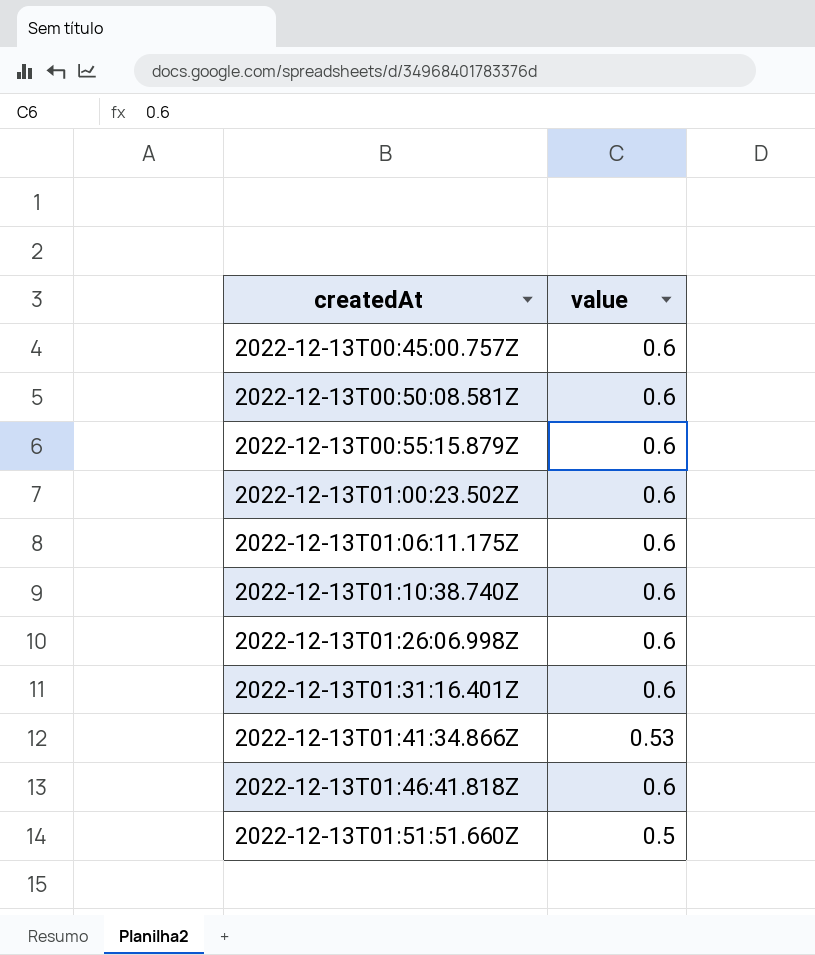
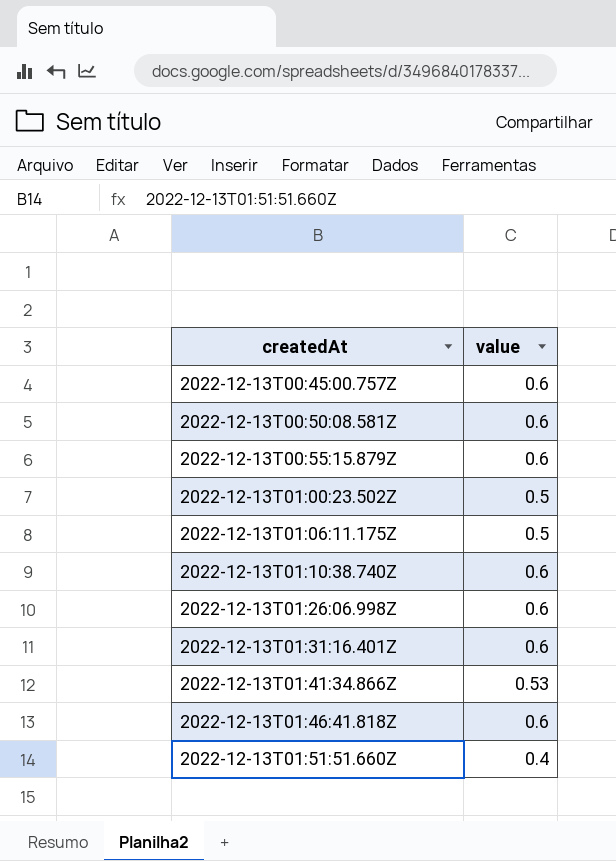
2022-12-13T01:00:23.502Z | value: 0.6 -> 0.5
2022-12-13T01:06:11.175Z | value: 0.6 -> 0.5
2022-12-13T01:51:51.660Z | value: 0.5 -> 0.4

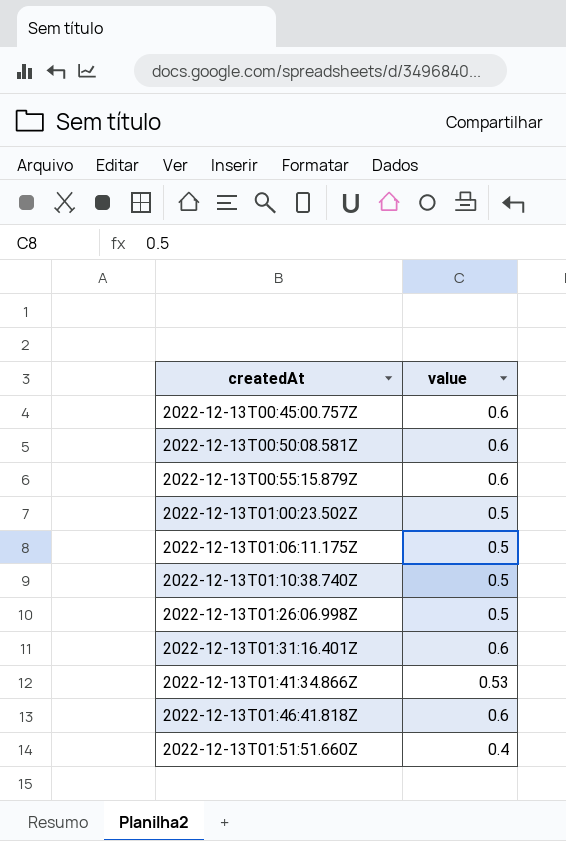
2022-12-13T01:10:38.740Z | value: 0.6 -> 0.5
2022-12-13T01:26:06.998Z | value: 0.6 -> 0.5

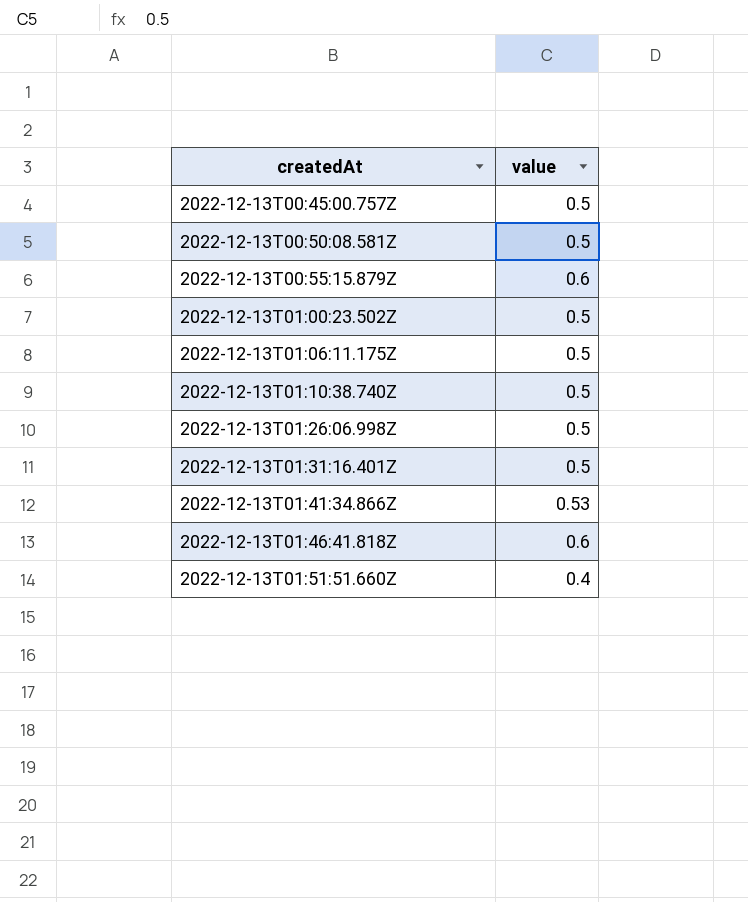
2022-12-13T00:45:00.757Z | value: 0.6 -> 0.5
2022-12-13T00:50:08.581Z | value: 0.6 -> 0.5
2022-12-13T01:31:16.401Z | value: 0.6 -> 0.5

